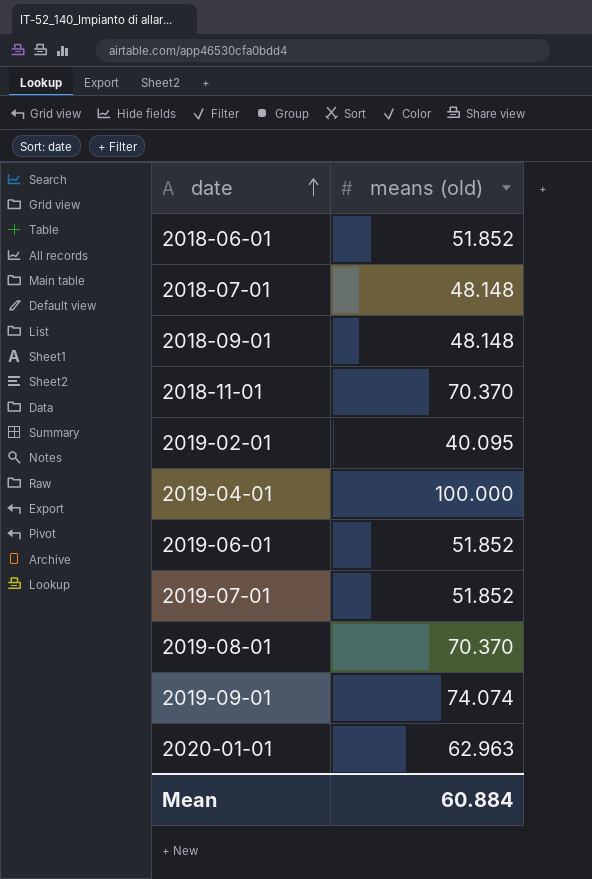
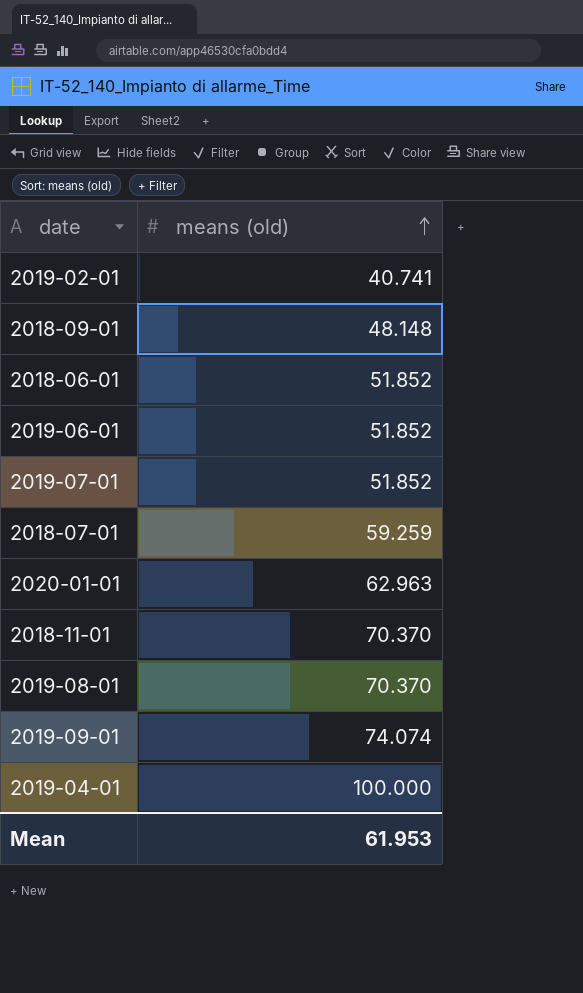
row order: date ascending -> means (old) ascending
2019-02-01 | means (old): 40.095 -> 40.741
2018-07-01 | means (old): 48.148 -> 59.259
Mean | means (old): 60.884 -> 61.953

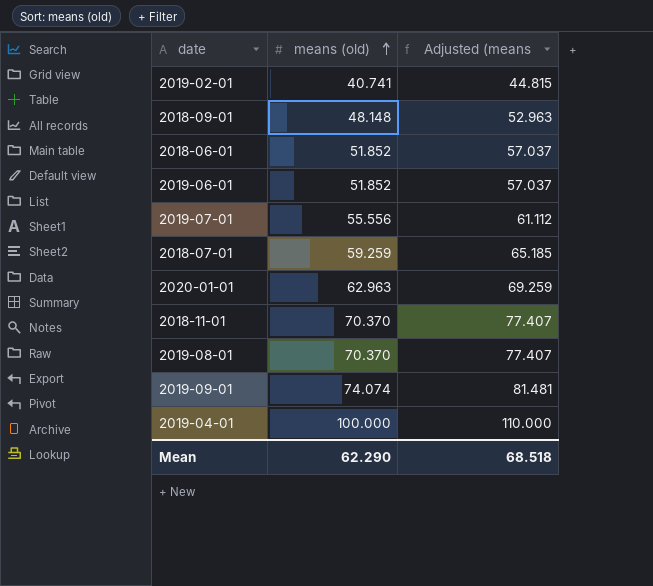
column Adjusted (means | formula: none -> [means (old)] * 1.1
2019-07-01 | means (old): 51.852 -> 55.556
Mean | means (old): 61.953 -> 62.290

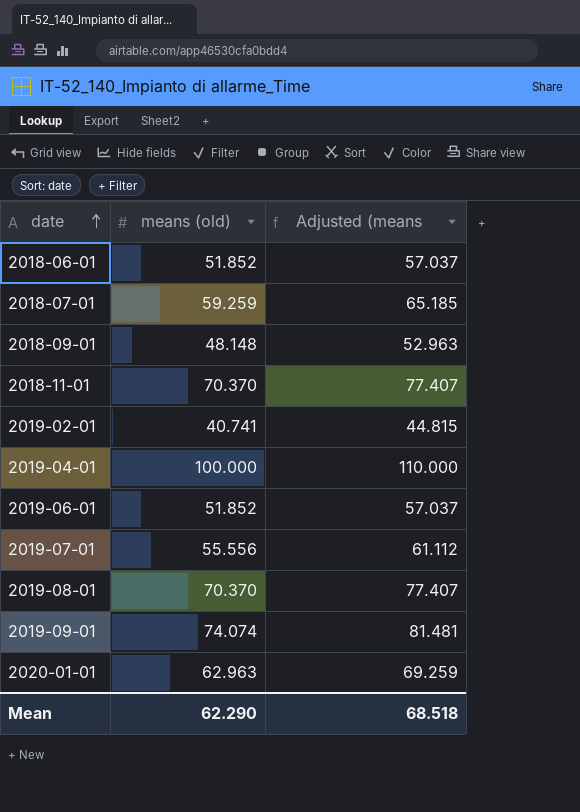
row order: means (old) ascending -> date ascending

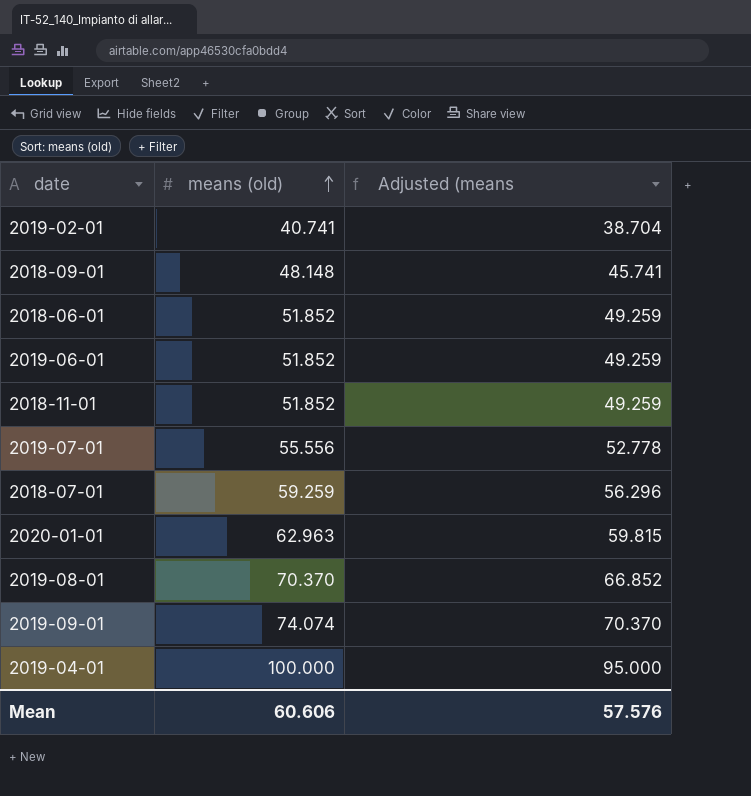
row order: date ascending -> means (old) ascending
column Adjusted (means | formula: [means (old)] * 1.1 -> [means (old)] * 0.95
2018-11-01 | means (old): 70.370 -> 51.852
Mean | means (old): 62.290 -> 60.606
Mean | Adjusted (means: 68.518 -> 57.576

